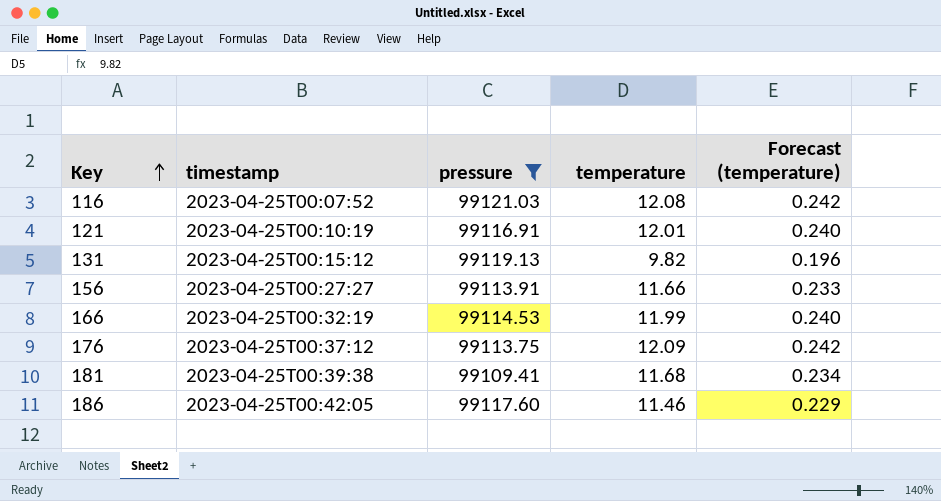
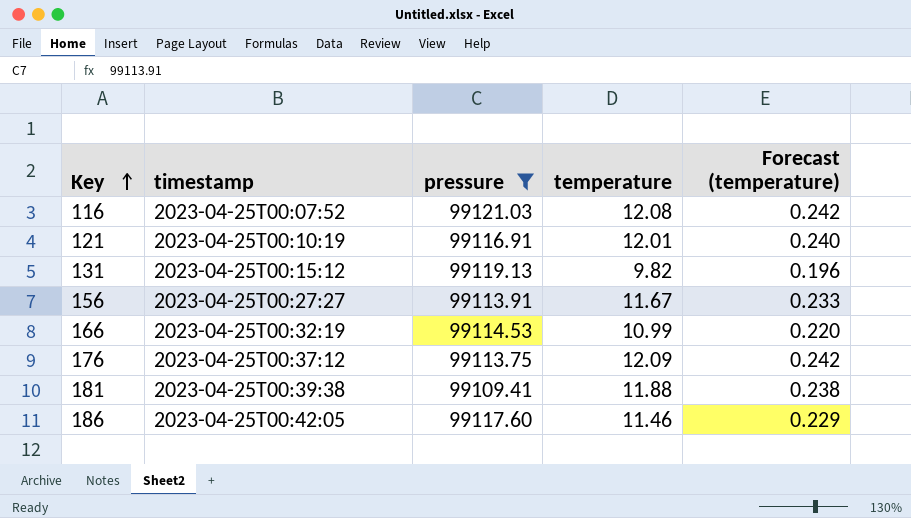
156 | temperature: 11.66 -> 11.67
166 | temperature: 11.99 -> 10.99
166 | Forecast (temperature): 0.240 -> 0.220
181 | temperature: 11.68 -> 11.88
181 | Forecast (temperature): 0.234 -> 0.238

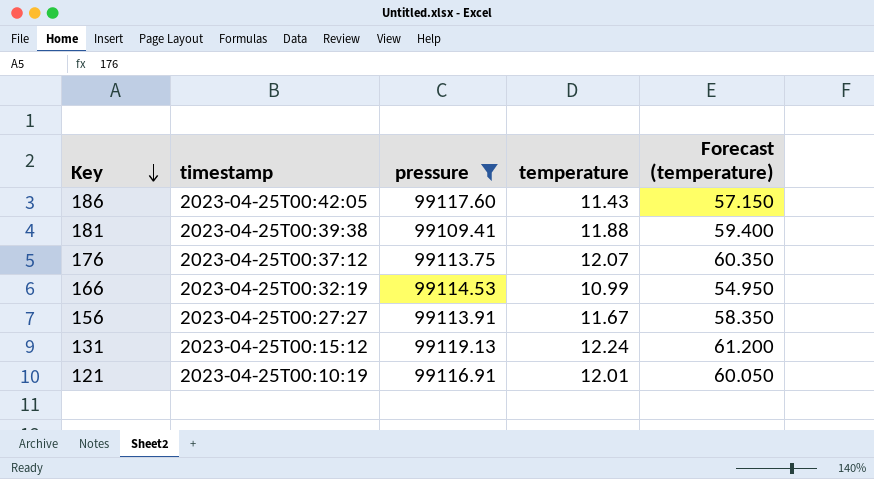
row order: Key ascending -> Key descending
column Forecast (temperature) | formula: [temperature] * 0.02 -> [temperature] * 5
row 116: 2023-04-25T00:07:52 | 99121.03 | 12.08 | 0.242 -> none
186 | temperature: 11.46 -> 11.43
176 | temperature: 12.09 -> 12.07
131 | temperature: 9.82 -> 12.24

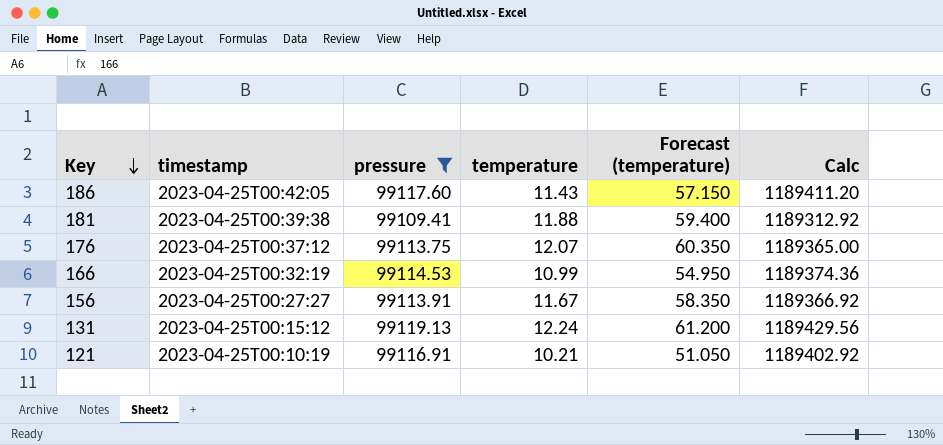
column Calc | formula: none -> [pressure] * 12
121 | temperature: 12.01 -> 10.21
121 | Forecast (temperature): 60.050 -> 51.050

